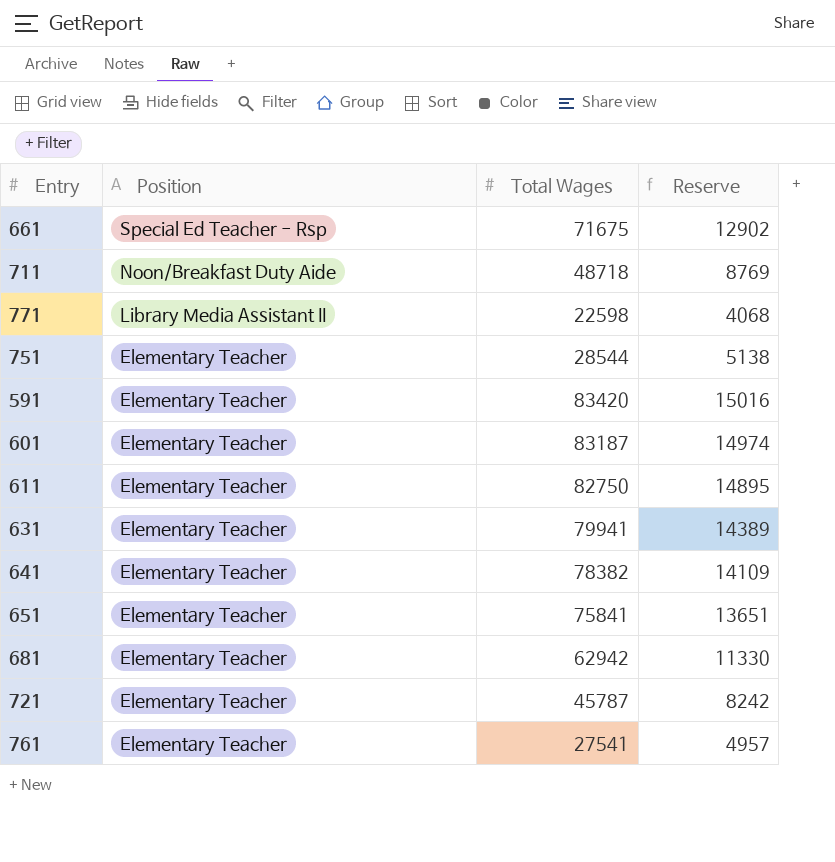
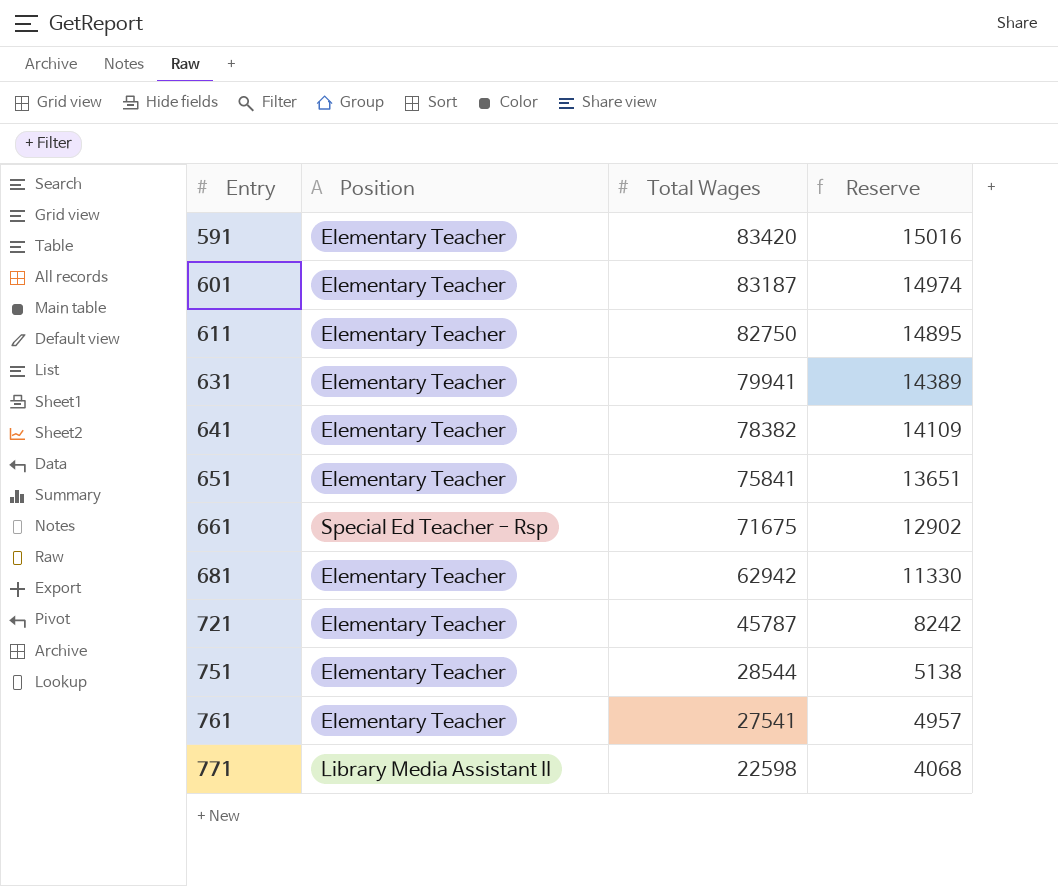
row order: Position descending -> Entry ascending
row 711: Noon/Breakfast Duty Aide | 48718 | 8769 -> none

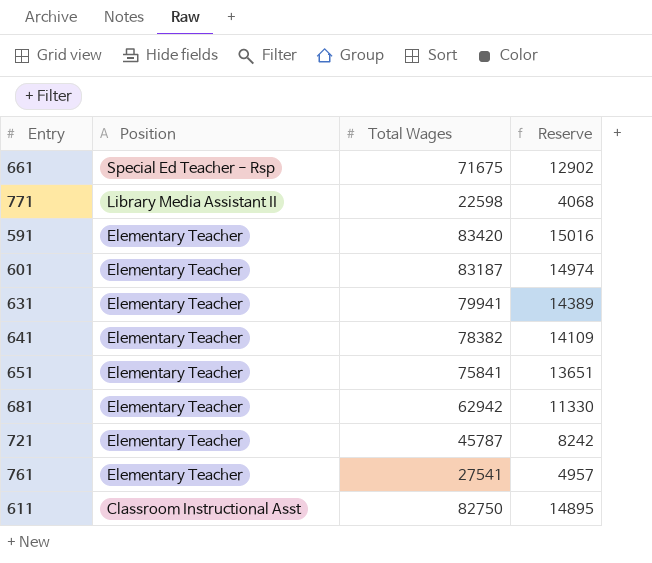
row order: Entry ascending -> Position descending
row 751: Elementary Teacher | 28544 | 5138 -> none
611 | Position: Elementary Teacher -> Classroom Instructional Asst

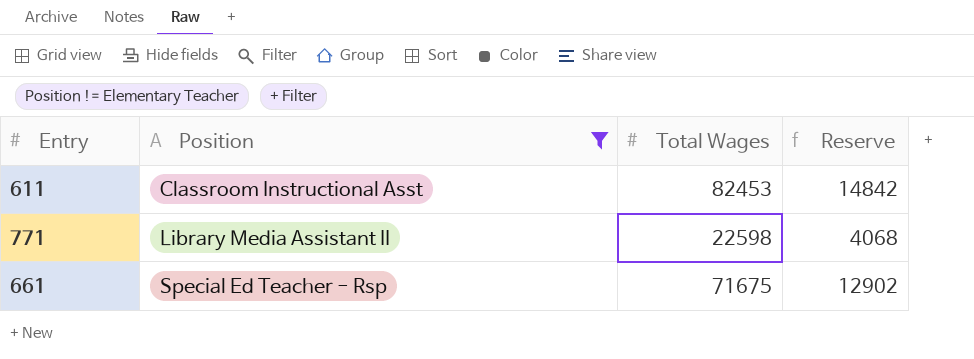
filter: none -> Position != Elementary Teacher
row order: Position descending -> Position ascending
611 | Total Wages: 82750 -> 82453
611 | Reserve: 14895 -> 14842

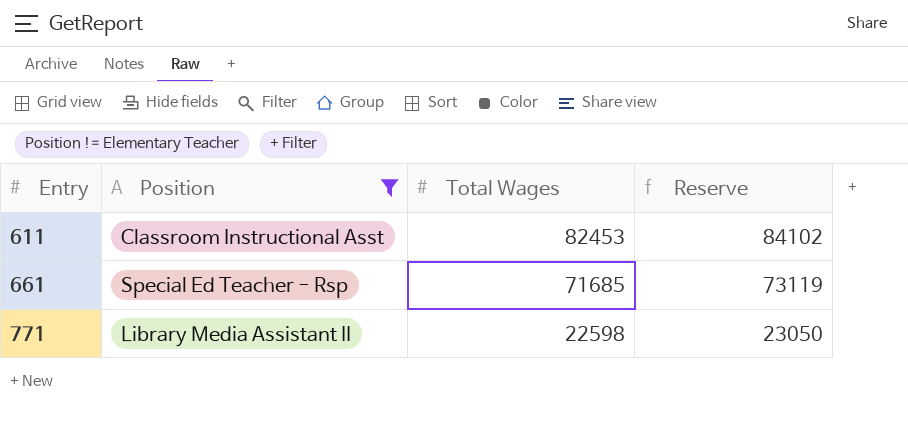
row order: Position ascending -> Entry ascending
column Reserve | formula: [Total Wages] * 0.18 -> [Total Wages] * 1.02
661 | Total Wages: 71675 -> 71685

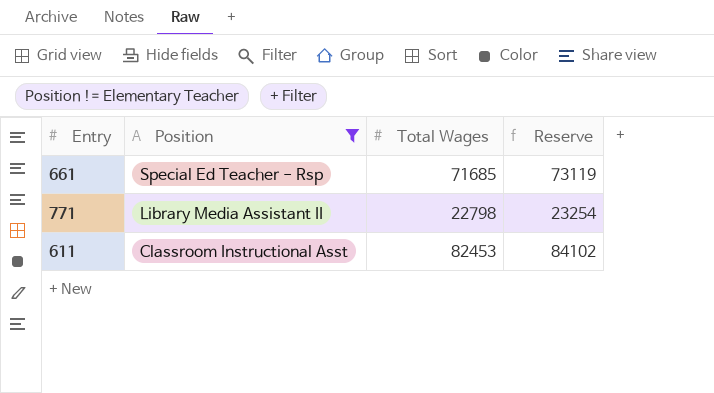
row order: Entry ascending -> Position descending
771 | Total Wages: 22598 -> 22798
771 | Reserve: 23050 -> 23254

